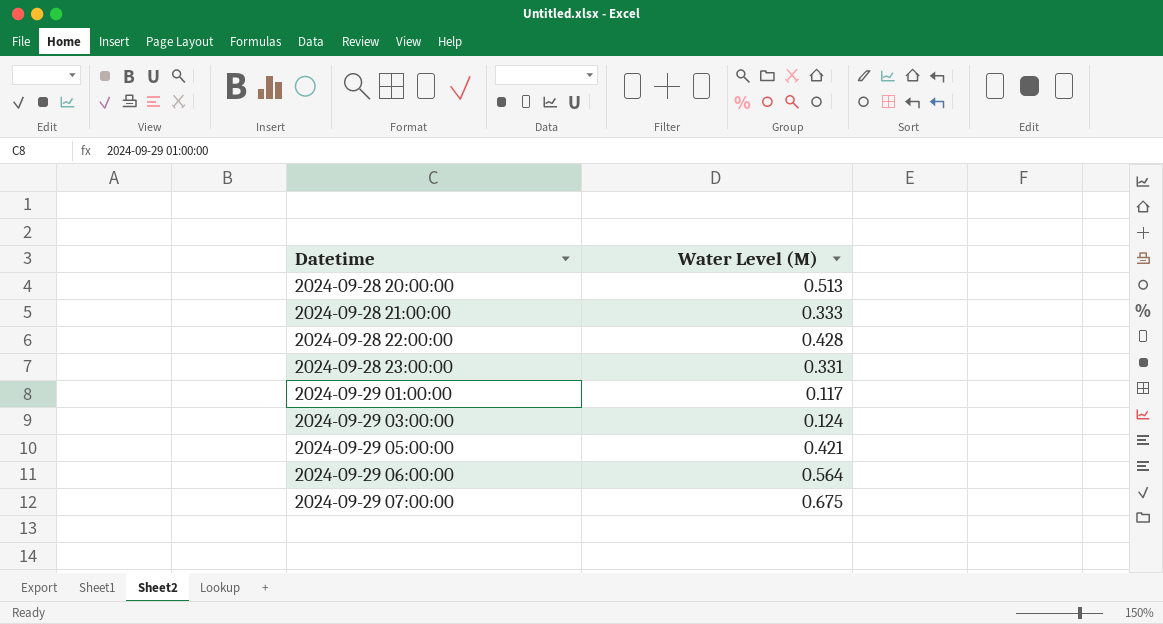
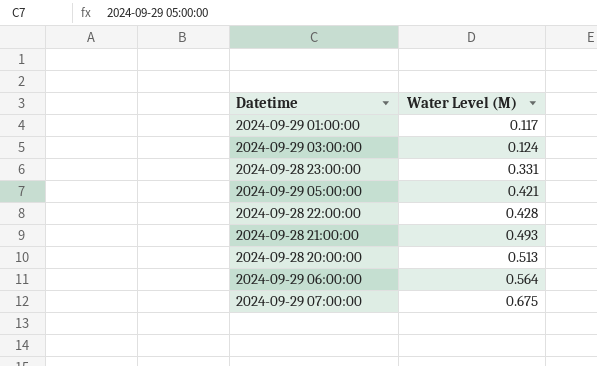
row order: Datetime ascending -> Water Level (M) ascending
2024-09-28 21:00:00 | Water Level (M): 0.333 -> 0.493

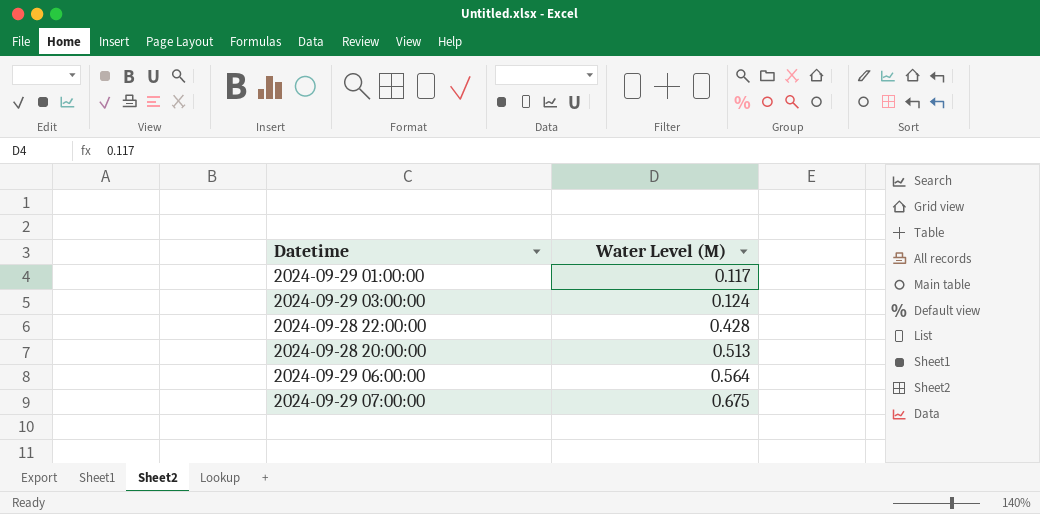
row 2024-09-28 23:00:00: 0.331 -> none
row 2024-09-29 05:00:00: 0.421 -> none
row 2024-09-28 21:00:00: 0.493 -> none

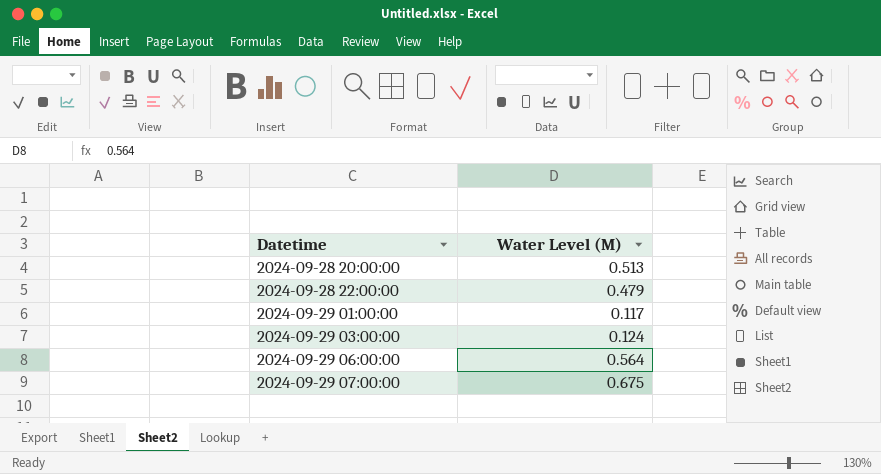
row order: Water Level (M) ascending -> Datetime ascending
2024-09-28 22:00:00 | Water Level (M): 0.428 -> 0.479

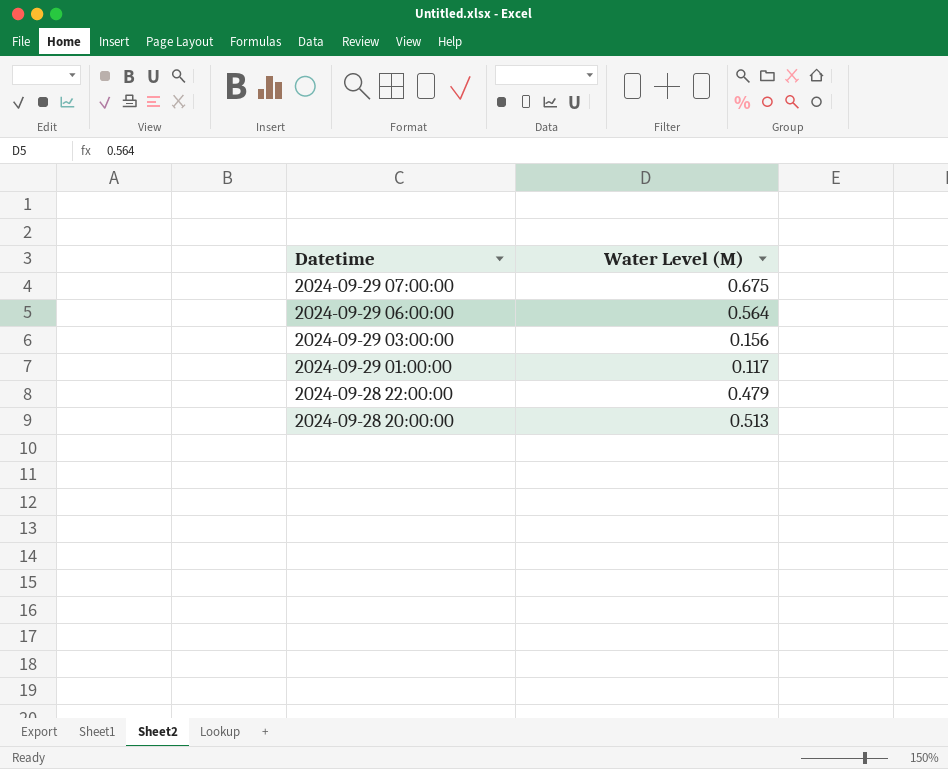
row order: Datetime ascending -> Datetime descending
2024-09-29 03:00:00 | Water Level (M): 0.124 -> 0.156

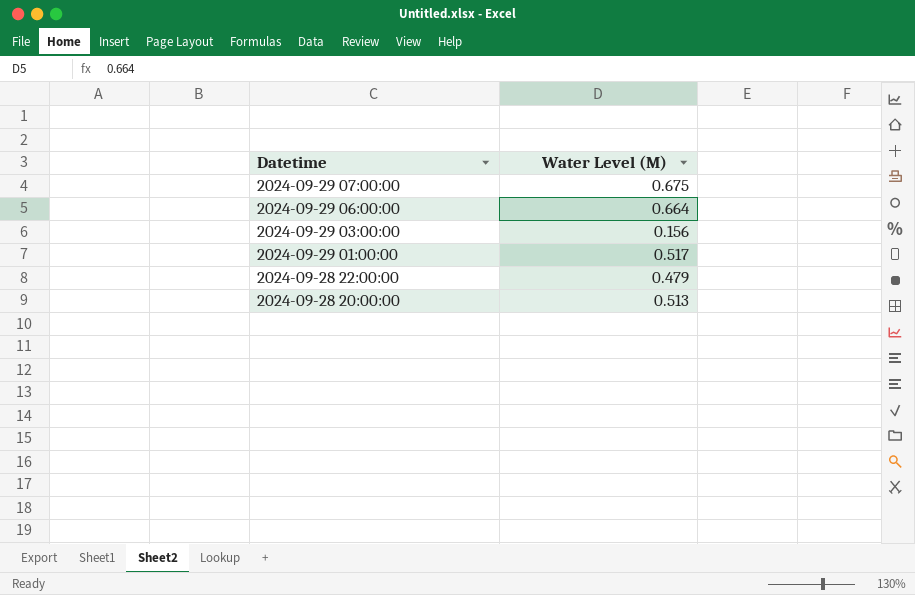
2024-09-29 06:00:00 | Water Level (M): 0.564 -> 0.664
2024-09-29 01:00:00 | Water Level (M): 0.117 -> 0.517

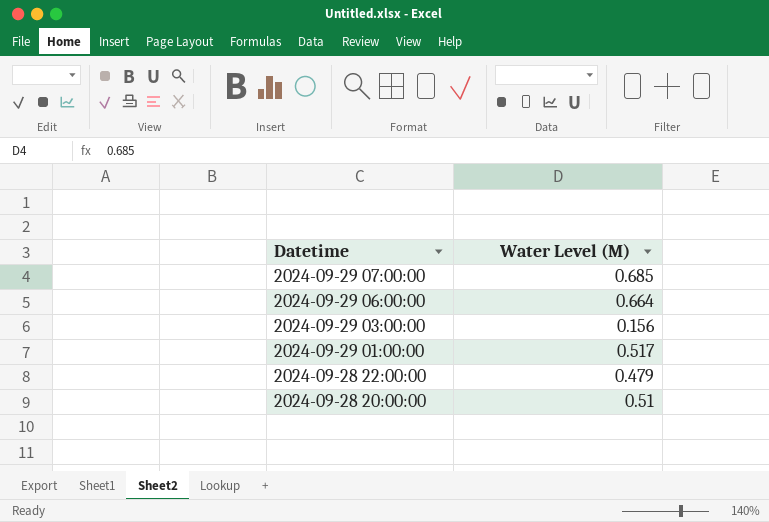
2024-09-29 07:00:00 | Water Level (M): 0.675 -> 0.685
2024-09-28 20:00:00 | Water Level (M): 0.513 -> 0.51

